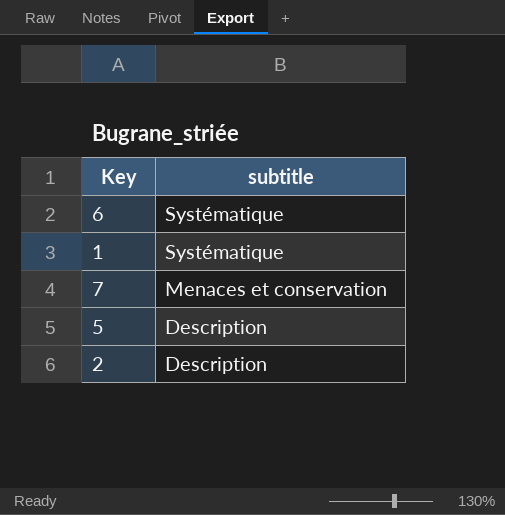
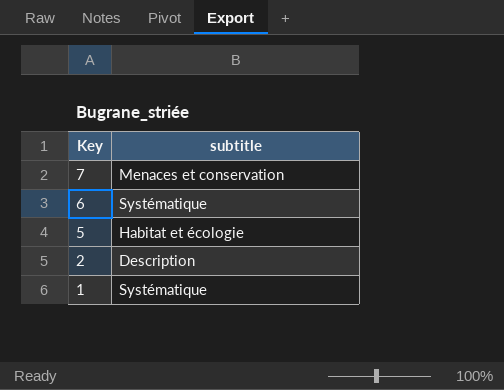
row order: subtitle descending -> Key descending
5 | subtitle: Description -> Habitat et écologie

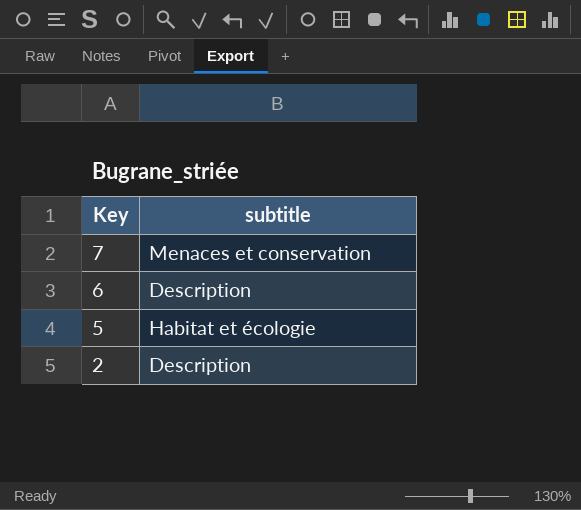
row 1: Systématique -> none
6 | subtitle: Systématique -> Description

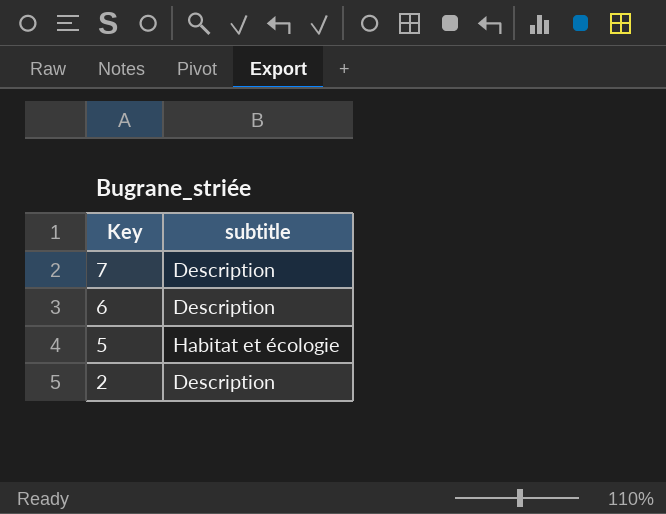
7 | subtitle: Menaces et conservation -> Description

